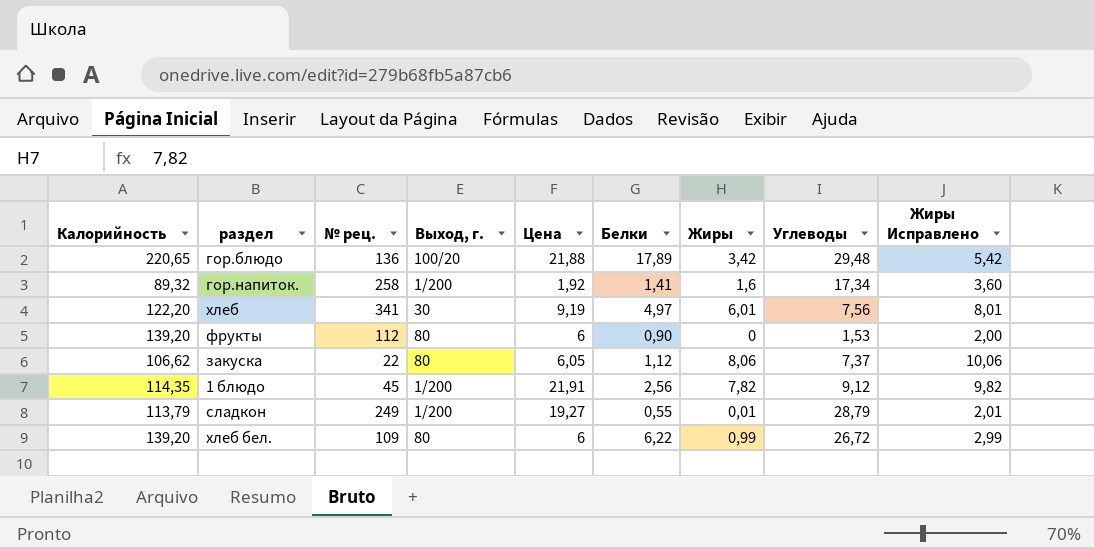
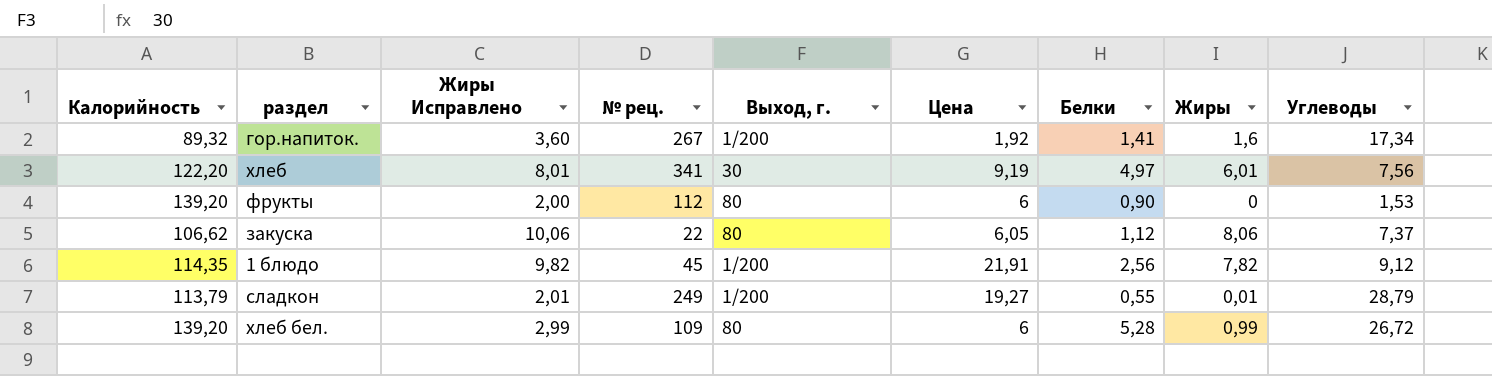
column Жиры Исправлено | position: 9 -> 3
row гор.блюдо: 220,65 | 136 | 100/20 | 21,88 | 17,89 | 3,42 | 29,48 | 5,42 -> none
гор.напиток. | № рец.: 258 -> 267
хлеб бел. | Белки: 6,22 -> 5,28

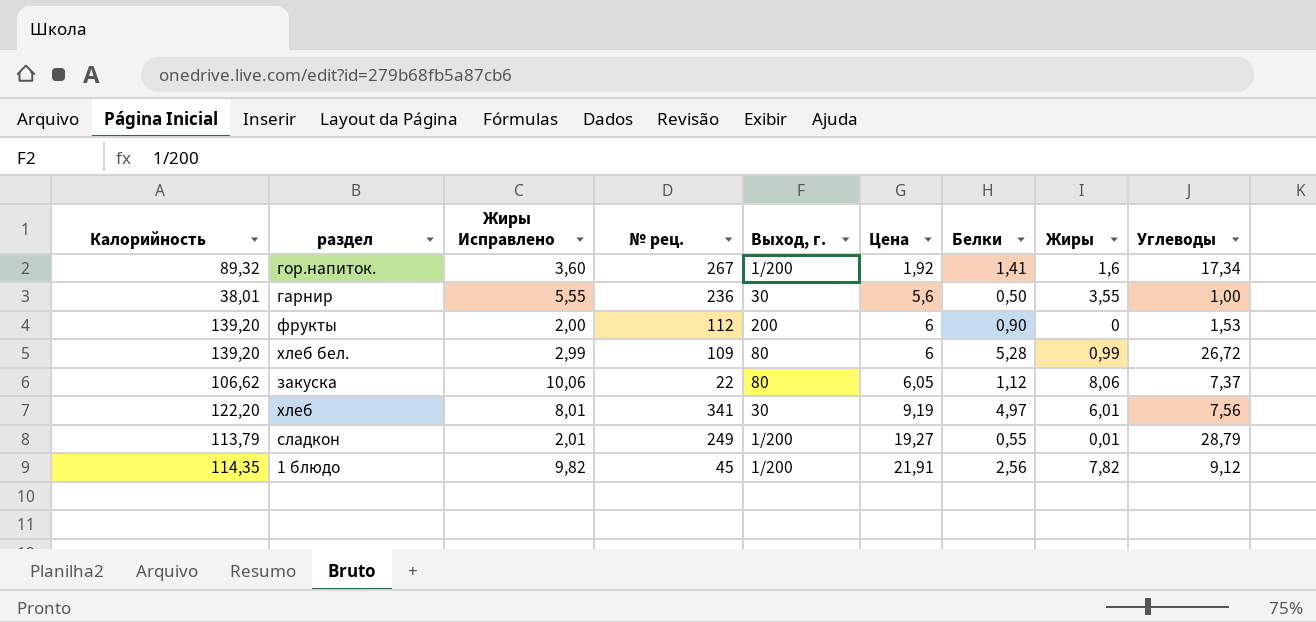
row order: none -> Цена ascending
row гарнир: none -> 38,01 | 5,55 | 236 | 30 | 5,6 | 0,50 | 3,55 | 1,00
фрукты | Выход, г.: 80 -> 200

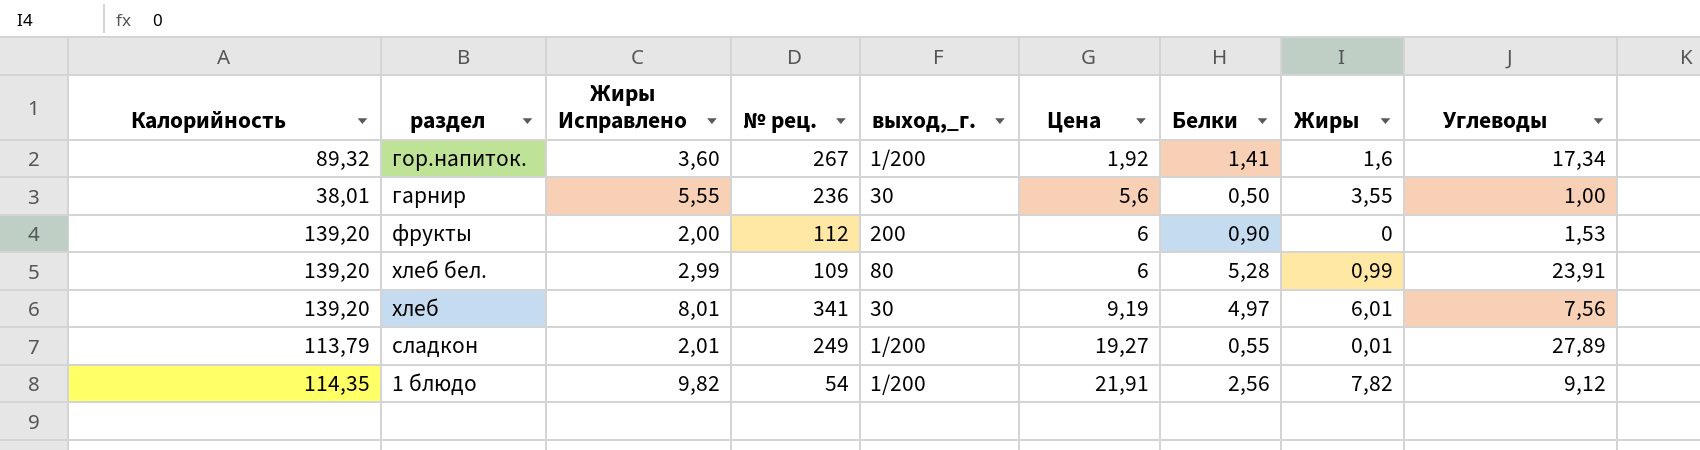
column name: Выход, г. -> выход,_г.
row закуска: 106,62 | 10,06 | 22 | 80 | 6,05 | 1,12 | 8,06 | 7,37 -> none
хлеб бел. | Углеводы: 26,72 -> 23,91
хлеб | Калорийность: 122,20 -> 139,20
сладкон | Углеводы: 28,79 -> 27,89
1 блюдо | № рец.: 45 -> 54

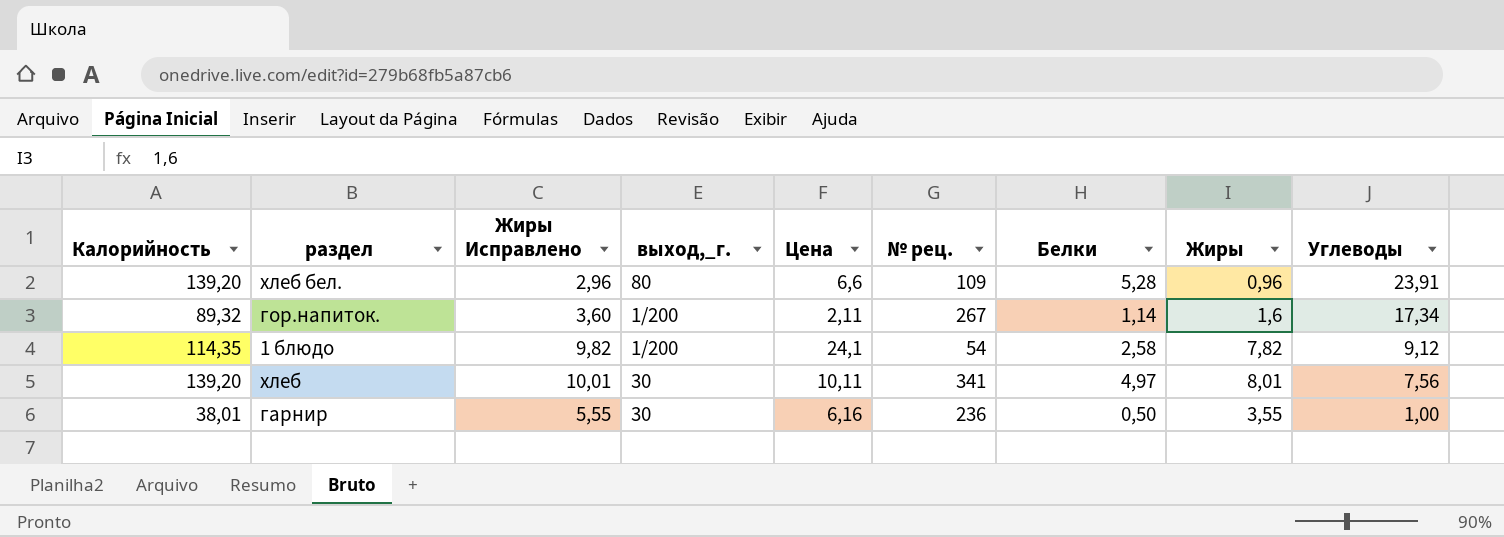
row order: Цена ascending -> Углеводы descending
column № рец. | position: 4 -> 6
row фрукты: 139,20 | 2,00 | 112 | 200 | 6 | 0,90 | 0 | 1,53 -> none
row сладкон: 113,79 | 2,01 | 249 | 1/200 | 19,27 | 0,55 | 0,01 | 27,89 -> none
хлеб бел. | Жиры Исправлено: 2,99 -> 2,96
хлеб бел. | Цена: 6 -> 6,6
хлеб бел. | Жиры: 0,99 -> 0,96
гор.напиток. | Цена: 1,92 -> 2,11
гор.напиток. | Белки: 1,41 -> 1,14
1 блюдо | Цена: 21,91 -> 24,1
1 блюдо | Белки: 2,56 -> 2,58
хлеб | Жиры Исправлено: 8,01 -> 10,01
хлеб | Цена: 9,19 -> 10,11
хлеб | Жиры: 6,01 -> 8,01
гарнир | Цена: 5,6 -> 6,16

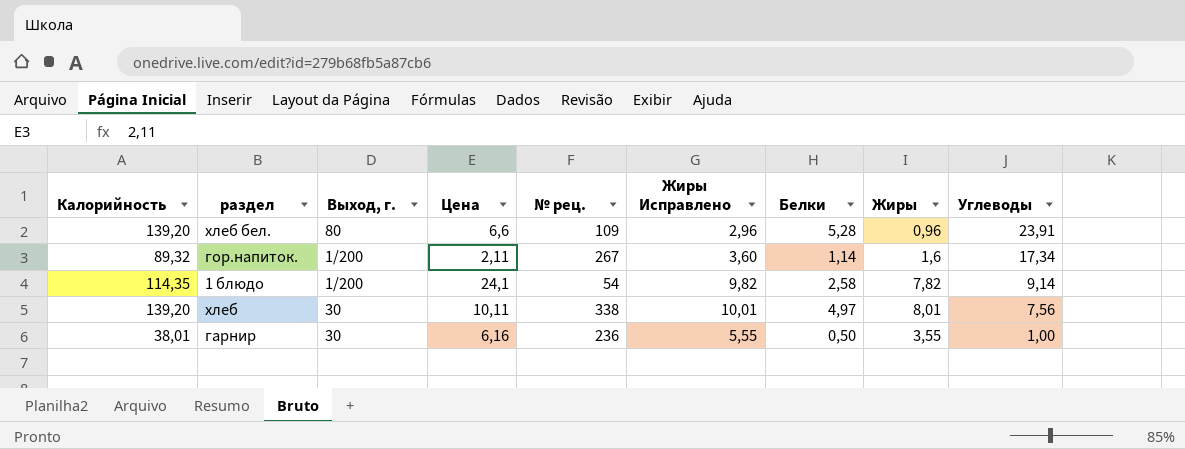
column name: выход,_г. -> Выход, г.
column Жиры Исправлено | position: 3 -> 6
1 блюдо | Углеводы: 9,12 -> 9,14
хлеб | № рец.: 341 -> 338

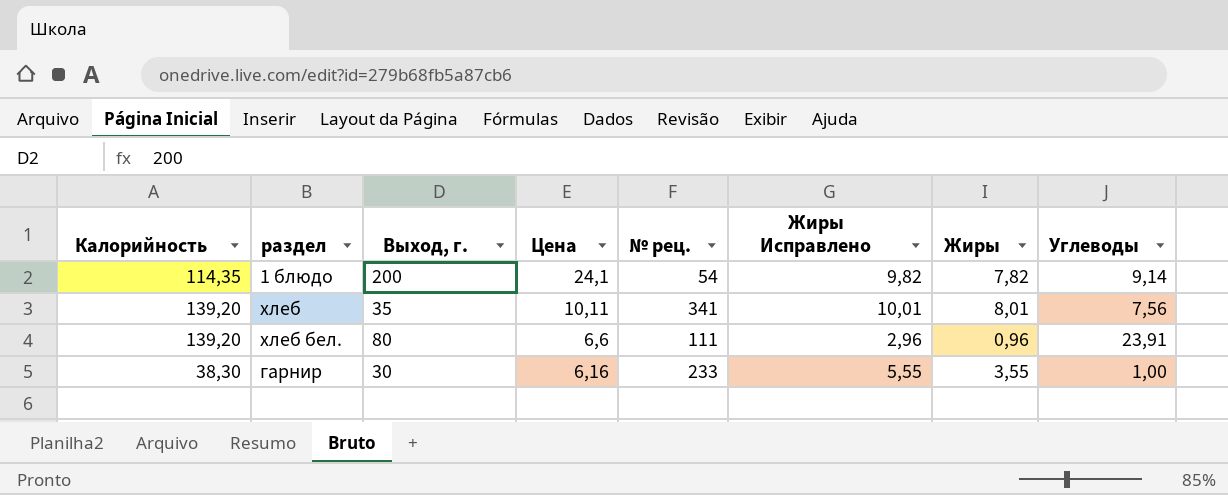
row order: Углеводы descending -> Цена descending
column Белки | position: 7 -> none
row гор.напиток.: 89,32 | 1/200 | 2,11 | 267 | 3,60 | 1,14 | 1,6 | 17,34 -> none
1 блюдо | Выход, г.: 1/200 -> 200
хлеб | Выход, г.: 30 -> 35
хлеб | № рец.: 338 -> 341
хлеб бел. | № рец.: 109 -> 111
гарнир | Калорийность: 38,01 -> 38,30
гарнир | № рец.: 236 -> 233

